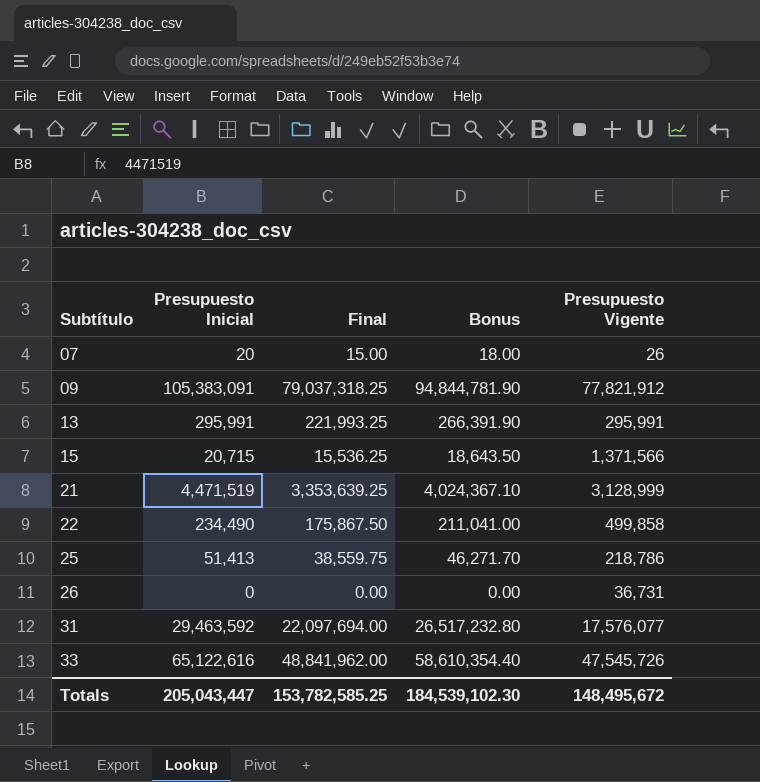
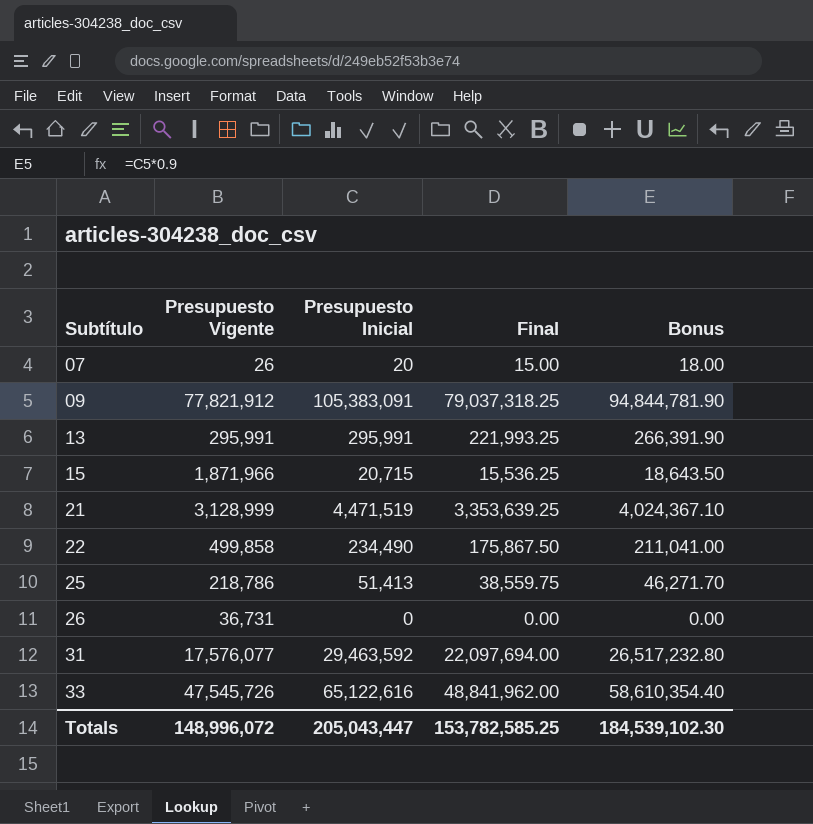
column Presupuesto Vigente | position: 5 -> 2
15 | Presupuesto Vigente: 1,371,566 -> 1,871,966
Totals | Presupuesto Vigente: 148,495,672 -> 148,996,072

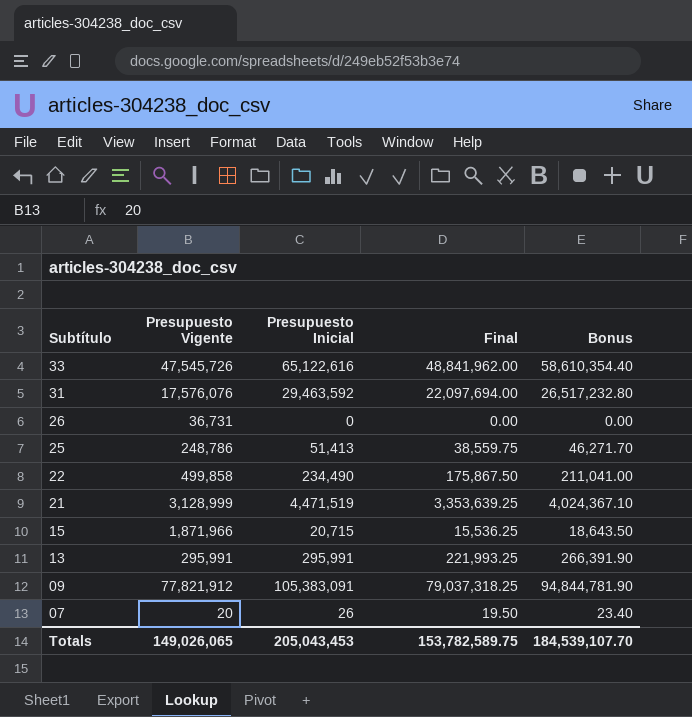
row order: Subtítulo ascending -> Subtítulo descending
31 | Presupuesto Vigente: 17,576,077 -> 17,576,076
25 | Presupuesto Vigente: 218,786 -> 248,786
07 | Presupuesto Vigente: 26 -> 20
07 | Presupuesto Inicial: 20 -> 26
07 | Final: 15.00 -> 19.50
07 | Bonus: 18.00 -> 23.40
Totals | Presupuesto Vigente: 148,996,072 -> 149,026,065
Totals | Presupuesto Inicial: 205,043,447 -> 205,043,453
Totals | Final: 153,782,585.25 -> 153,782,589.75
Totals | Bonus: 184,539,102.30 -> 184,539,107.70

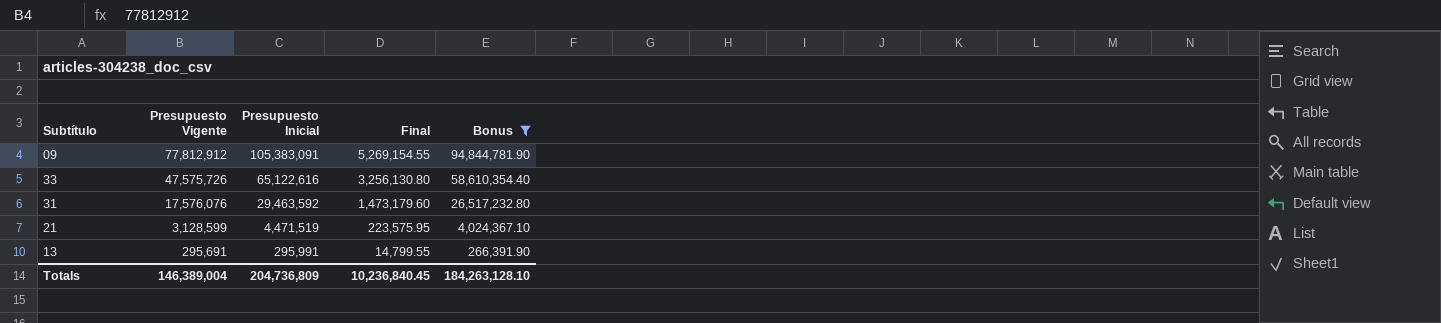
filter: none -> Bonus >= 266,391.90
row order: Subtítulo descending -> Presupuesto Vigente descending
column Final | formula: [Presupuesto Inicial] * 0.75 -> [Presupuesto Inicial] * 0.05
09 | Presupuesto Vigente: 77,821,912 -> 77,812,912
33 | Presupuesto Vigente: 47,545,726 -> 47,575,726
21 | Presupuesto Vigente: 3,128,999 -> 3,128,599
13 | Presupuesto Vigente: 295,991 -> 295,691
Totals | Presupuesto Vigente: 149,026,065 -> 146,389,004
Totals | Presupuesto Inicial: 205,043,453 -> 204,736,809
Totals | Final: 153,782,589.75 -> 10,236,840.45
Totals | Bonus: 184,539,107.70 -> 184,263,128.10

